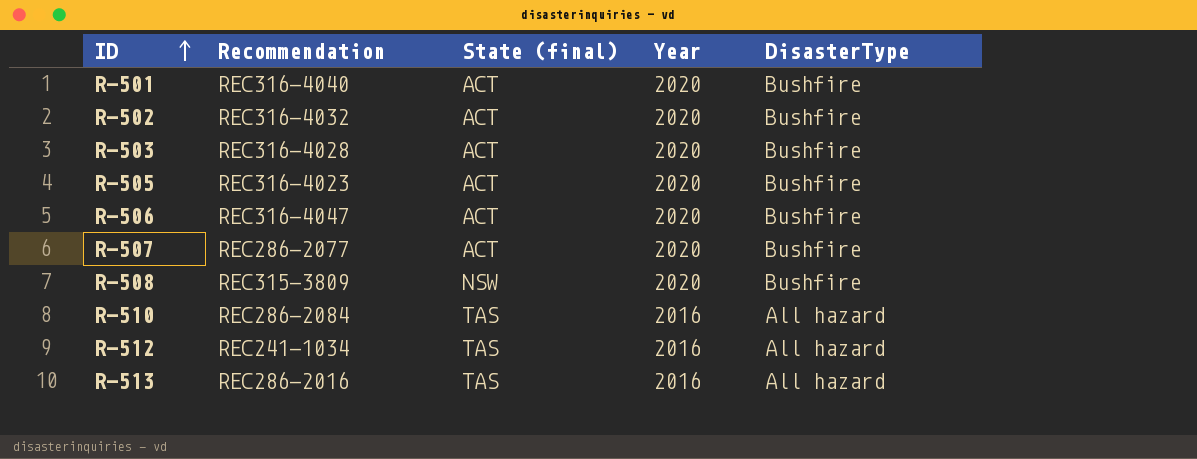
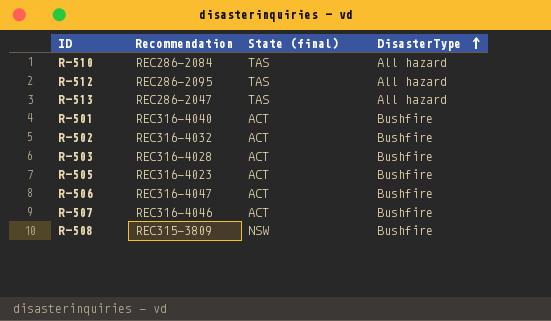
row order: ID ascending -> DisasterType ascending
column Year | position: 4 -> none
R-512 | Recommendation: REC241-1034 -> REC286-2095
R-513 | Recommendation: REC286-2016 -> REC286-2047
R-507 | Recommendation: REC286-2077 -> REC316-4046

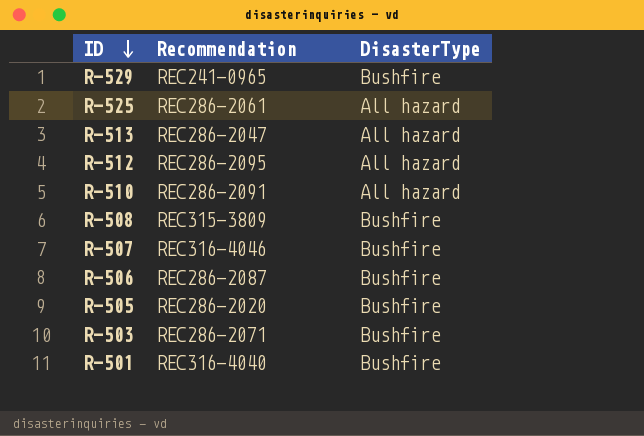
row order: DisasterType ascending -> ID descending
column State (final) | position: 3 -> none
row R-502: REC316-4032 | ACT | Bushfire -> none
row R-529: none -> REC241-0965 | Bushfire
row R-525: none -> REC286-2061 | All hazard
R-510 | Recommendation: REC286-2084 -> REC286-2091
R-506 | Recommendation: REC316-4047 -> REC286-2087
R-505 | Recommendation: REC316-4023 -> REC286-2020
R-503 | Recommendation: REC316-4028 -> REC286-2071

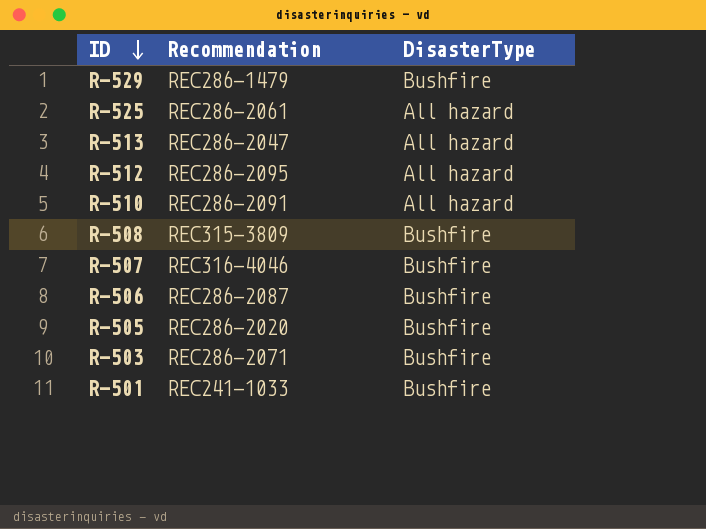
R-529 | Recommendation: REC241-0965 -> REC286-1479
R-501 | Recommendation: REC316-4040 -> REC241-1033

